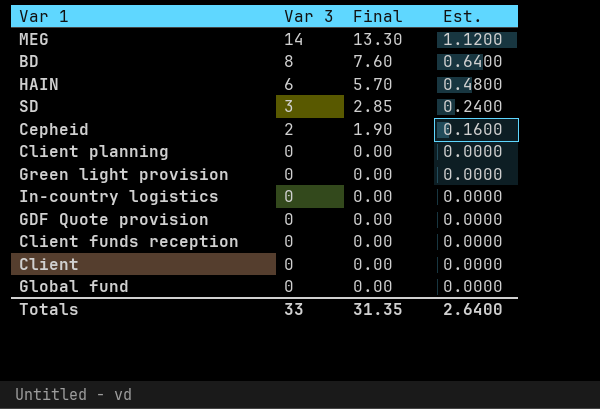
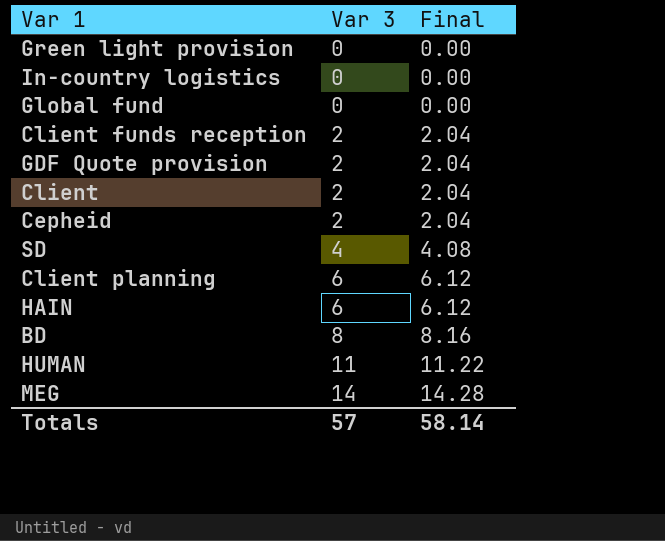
row order: Var 3 descending -> Var 3 ascending
column Est. | formula: [Var 3] * 0.08 -> none
column Final | formula: [Var 3] * 0.95 -> [Var 3] * 1.02
Client funds reception | Var 3: 0 -> 2
GDF Quote provision | Var 3: 0 -> 2
Client | Var 3: 0 -> 2
SD | Var 3: 3 -> 4
Client planning | Var 3: 0 -> 6
row HUMAN: none -> 11 | 11.22
Totals | Var 3: 33 -> 57
Totals | Final: 31.35 -> 58.14

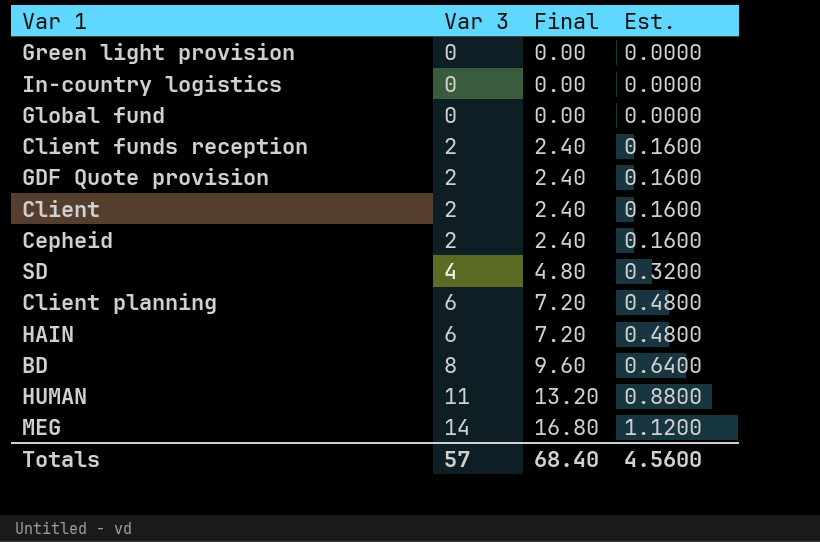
column Final | formula: [Var 3] * 1.02 -> [Var 3] * 1.2
column Est. | formula: none -> [Var 3] * 0.08
Totals | Final: 58.14 -> 68.40

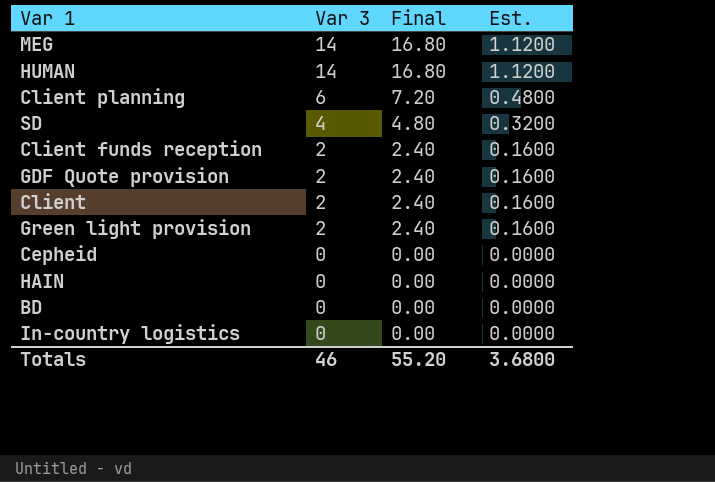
row order: Var 3 ascending -> Var 3 descending
row Global fund: 0 | 0.00 | 0.0000 -> none
HUMAN | Var 3: 11 -> 14
HUMAN | Final: 13.20 -> 16.80
HUMAN | Est.: 0.8800 -> 1.1200
Green light provision | Var 3: 0 -> 2
Green light provision | Final: 0.00 -> 2.40
Green light provision | Est.: 0.0000 -> 0.1600
Cepheid | Var 3: 2 -> 0
Cepheid | Final: 2.40 -> 0.00
Cepheid | Est.: 0.1600 -> 0.0000
HAIN | Var 3: 6 -> 0
HAIN | Final: 7.20 -> 0.00
HAIN | Est.: 0.4800 -> 0.0000
BD | Var 3: 8 -> 0
BD | Final: 9.60 -> 0.00
BD | Est.: 0.6400 -> 0.0000
Totals | Var 3: 57 -> 46
Totals | Final: 68.40 -> 55.20
Totals | Est.: 4.5600 -> 3.6800

